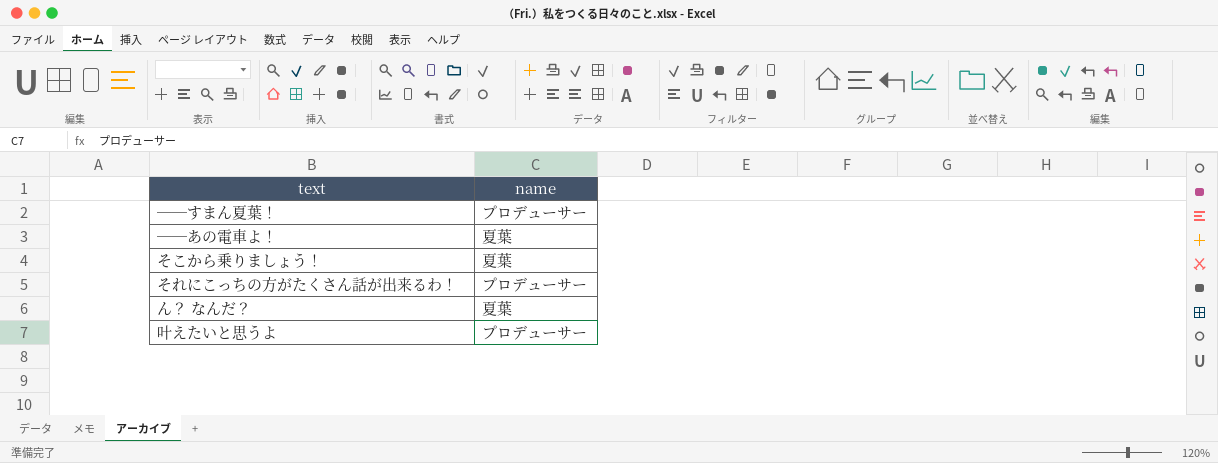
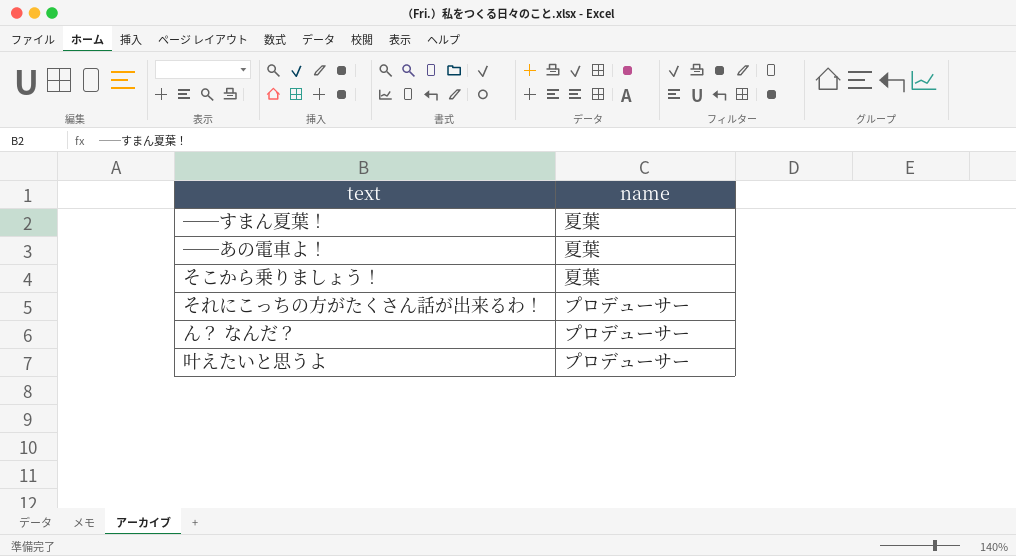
──すまん夏葉！ | name: プロデューサー -> 夏葉
ん？ なんだ？ | name: 夏葉 -> プロデューサー

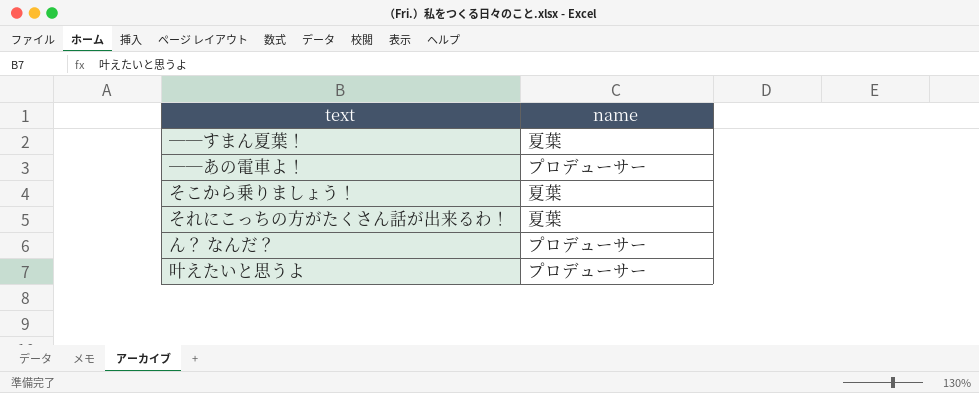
──あの電車よ！ | name: 夏葉 -> プロデューサー
それにこっちの方がたくさん話が出来るわ！ | name: プロデューサー -> 夏葉

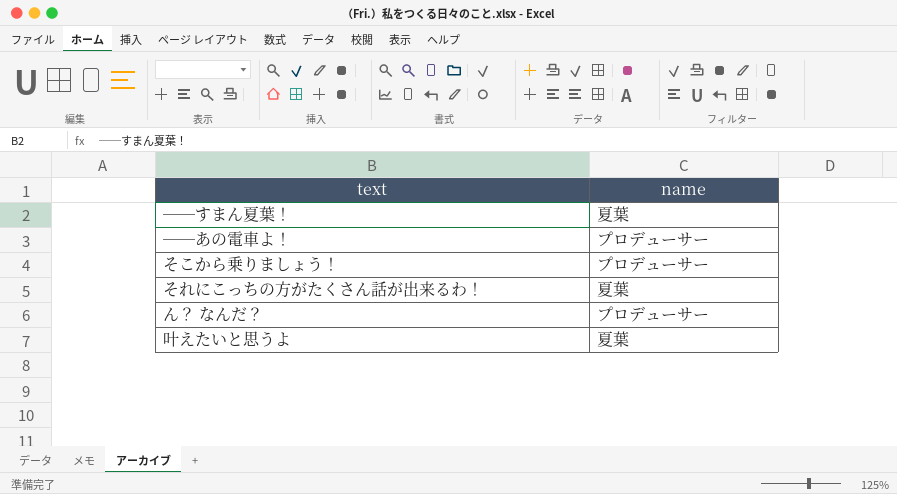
そこから乗りましょう！ | name: 夏葉 -> プロデューサー
叶えたいと思うよ | name: プロデューサー -> 夏葉

